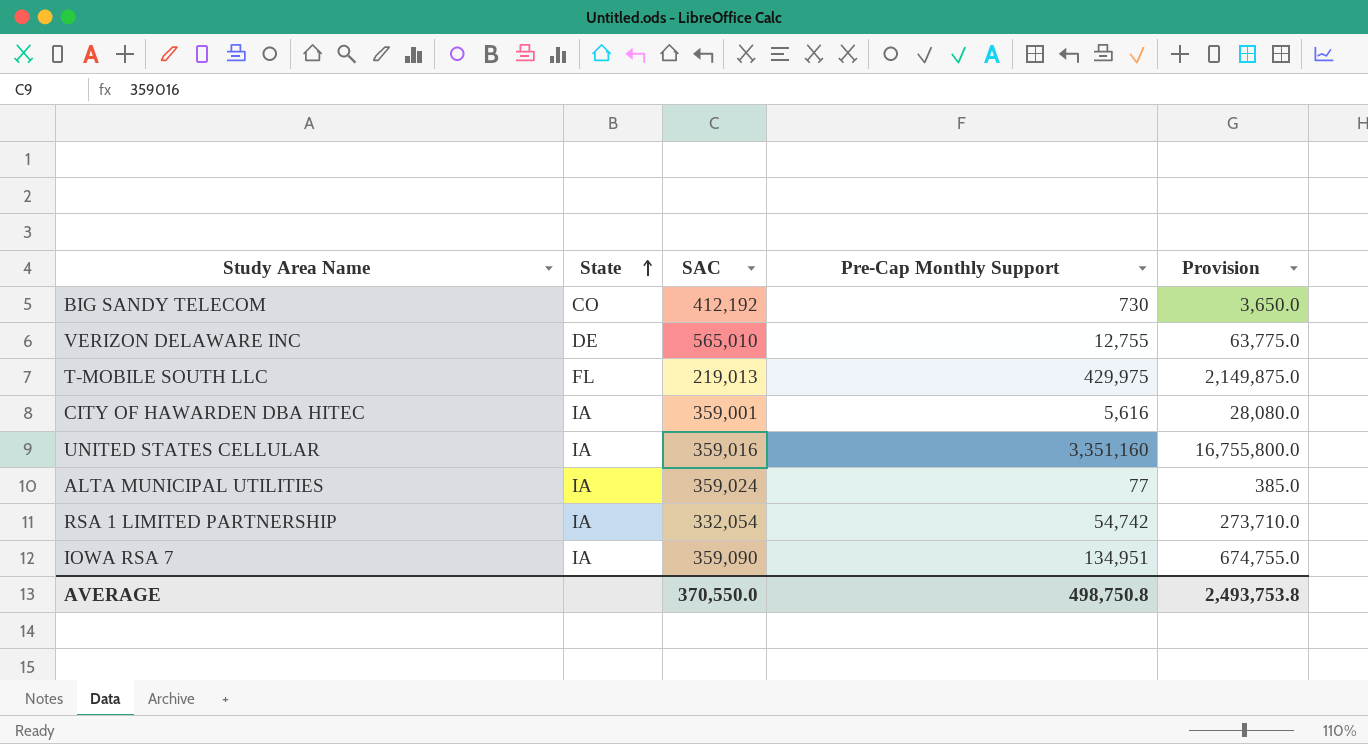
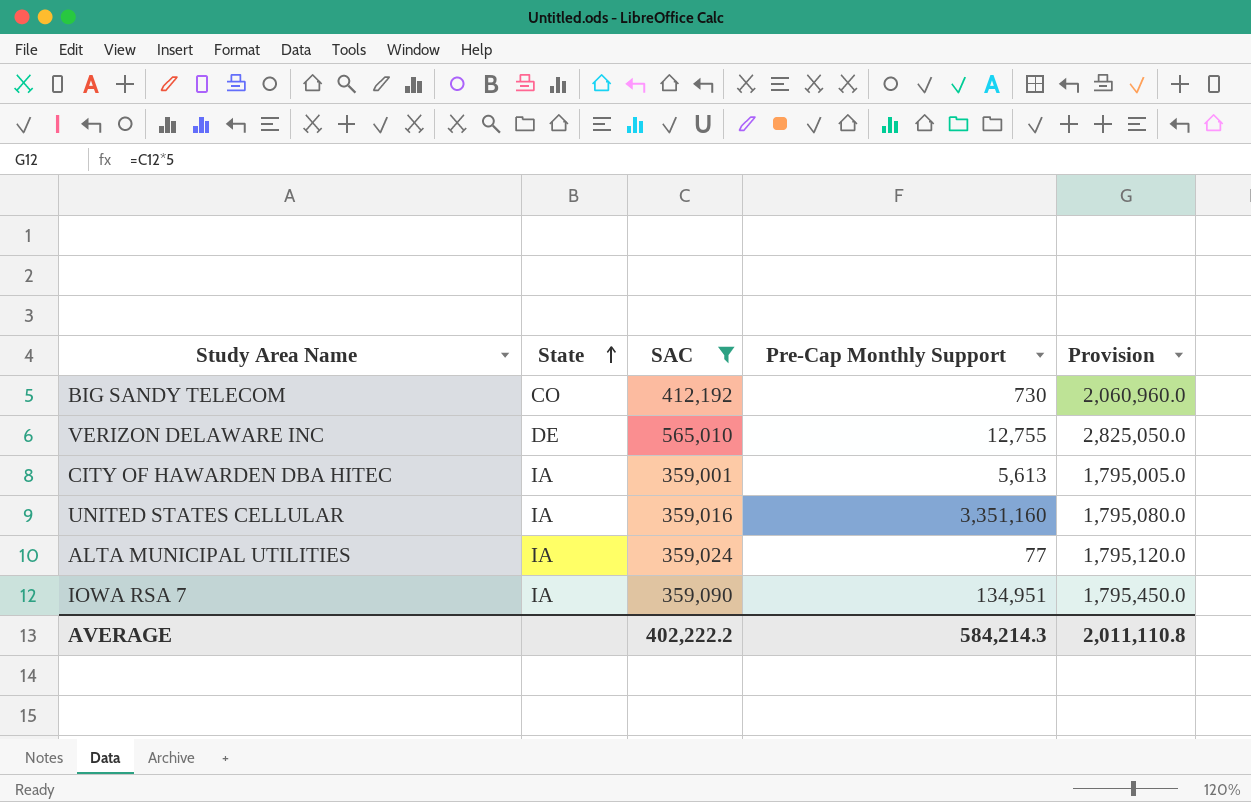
filter: none -> SAC >= 359,001
column Provision | formula: [Pre-Cap Monthly Support] * 5 -> [SAC] * 5
CITY OF HAWARDEN DBA HITEC | Pre-Cap Monthly Support: 5,616 -> 5,613
AVERAGE | SAC: 370,550.0 -> 402,222.2
AVERAGE | Pre-Cap Monthly Support: 498,750.8 -> 584,214.3
AVERAGE | Provision: 2,493,753.8 -> 2,011,110.8

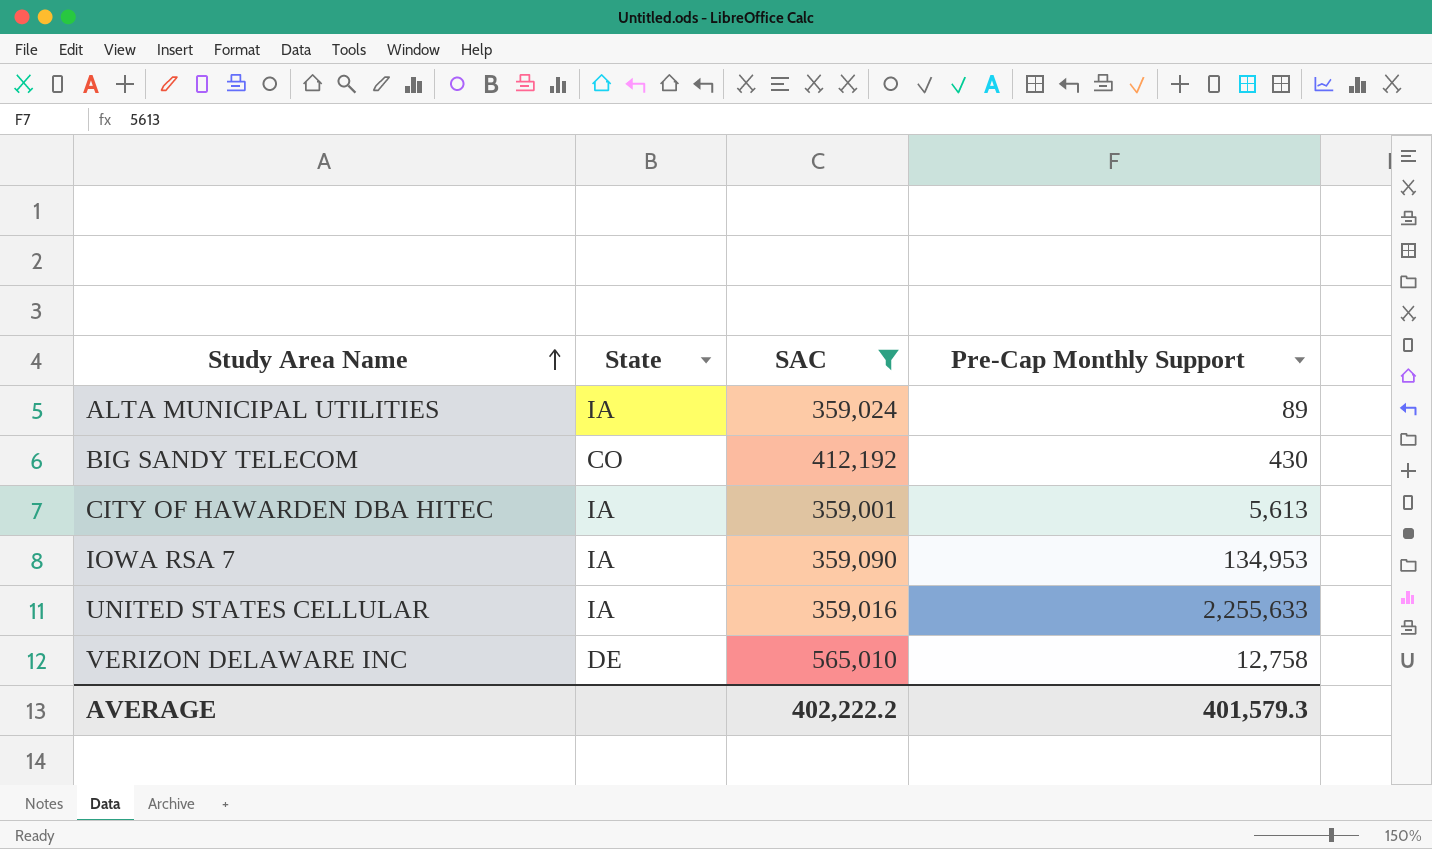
row order: State ascending -> Study Area Name ascending
column Provision | formula: [SAC] * 5 -> none
ALTA MUNICIPAL UTILITIES | Pre-Cap Monthly Support: 77 -> 89
BIG SANDY TELECOM | Pre-Cap Monthly Support: 730 -> 430
IOWA RSA 7 | Pre-Cap Monthly Support: 134,951 -> 134,953
UNITED STATES CELLULAR | Pre-Cap Monthly Support: 3,351,160 -> 2,255,633
VERIZON DELAWARE INC | Pre-Cap Monthly Support: 12,755 -> 12,758
AVERAGE | Pre-Cap Monthly Support: 584,214.3 -> 401,579.3

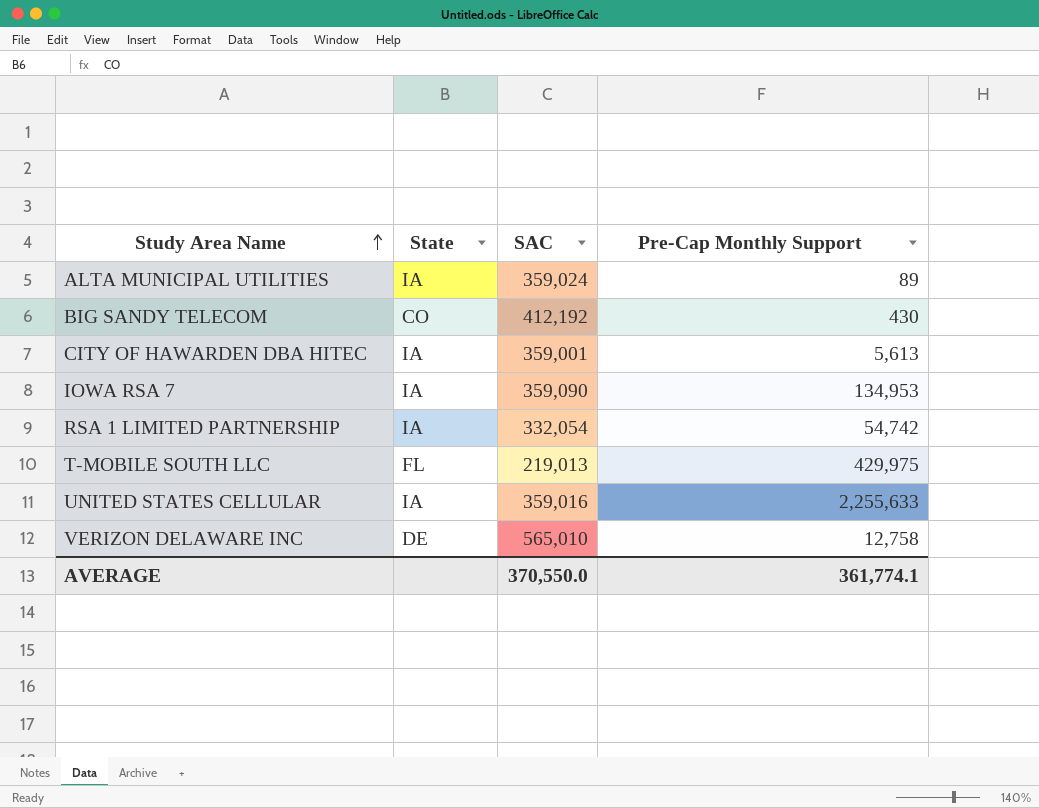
filter: SAC >= 359,001 -> none
AVERAGE | SAC: 402,222.2 -> 370,550.0
AVERAGE | Pre-Cap Monthly Support: 401,579.3 -> 361,774.1

